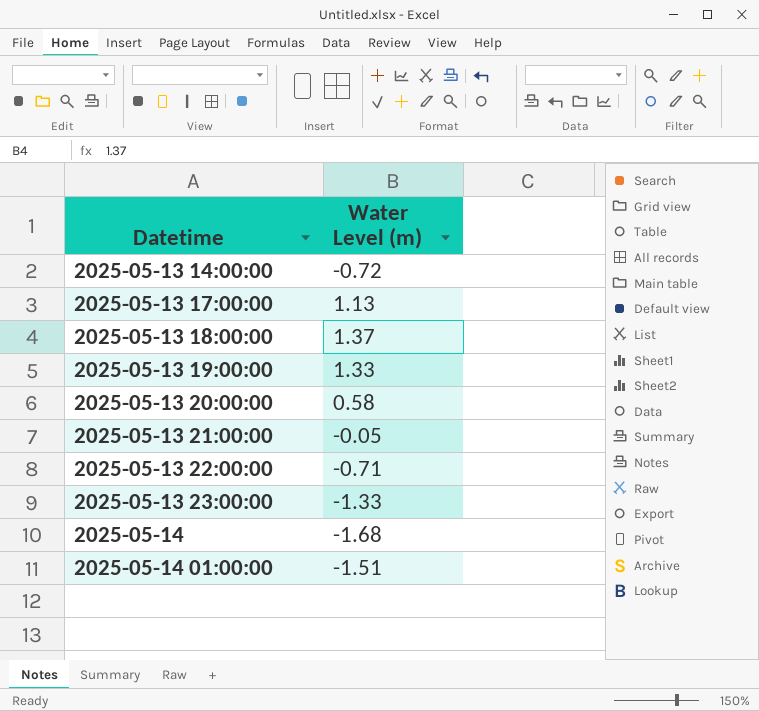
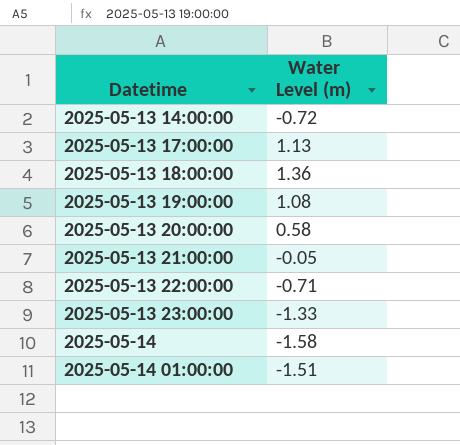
2025-05-13 18:00:00 | Water Level (m): 1.37 -> 1.36
2025-05-13 19:00:00 | Water Level (m): 1.33 -> 1.08
2025-05-14 | Water Level (m): -1.68 -> -1.58

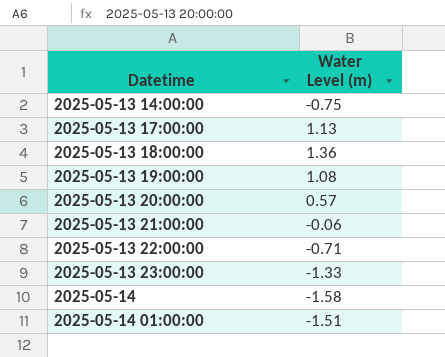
2025-05-13 14:00:00 | Water Level (m): -0.72 -> -0.75
2025-05-13 20:00:00 | Water Level (m): 0.58 -> 0.57
2025-05-13 21:00:00 | Water Level (m): -0.05 -> -0.06

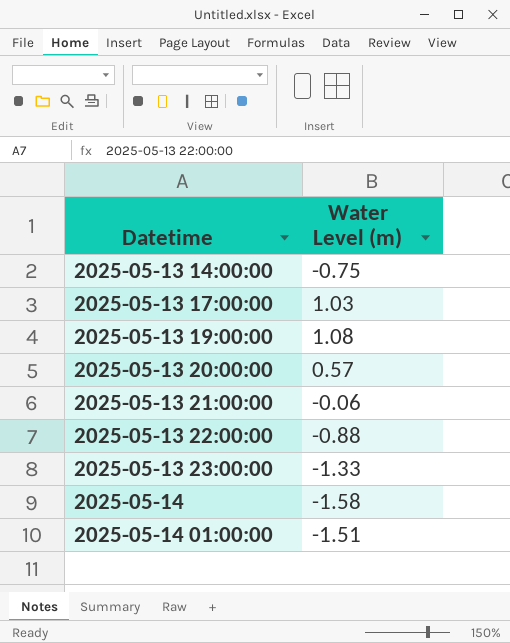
row 2025-05-13 18:00:00: 1.36 -> none
2025-05-13 17:00:00 | Water Level (m): 1.13 -> 1.03
2025-05-13 22:00:00 | Water Level (m): -0.71 -> -0.88

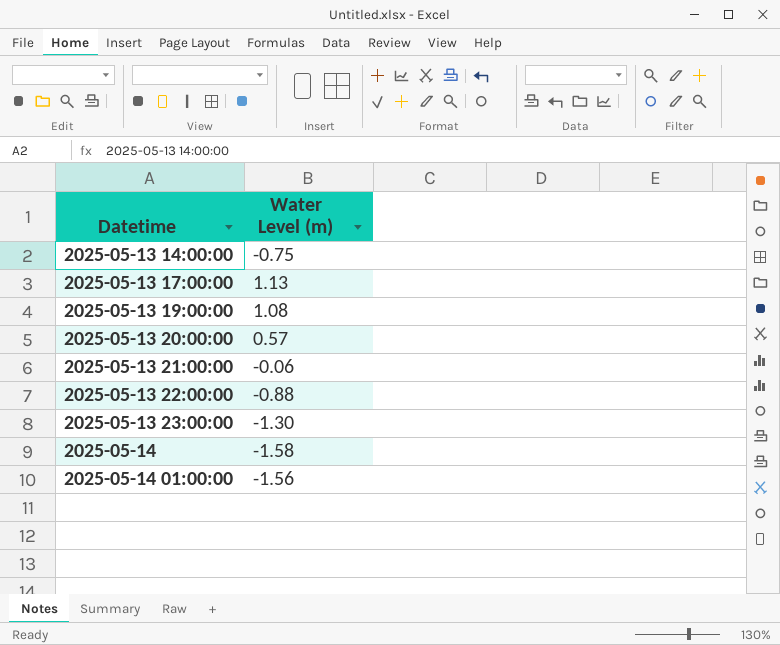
2025-05-13 17:00:00 | Water Level (m): 1.03 -> 1.13
2025-05-13 23:00:00 | Water Level (m): -1.33 -> -1.30
2025-05-14 01:00:00 | Water Level (m): -1.51 -> -1.56

